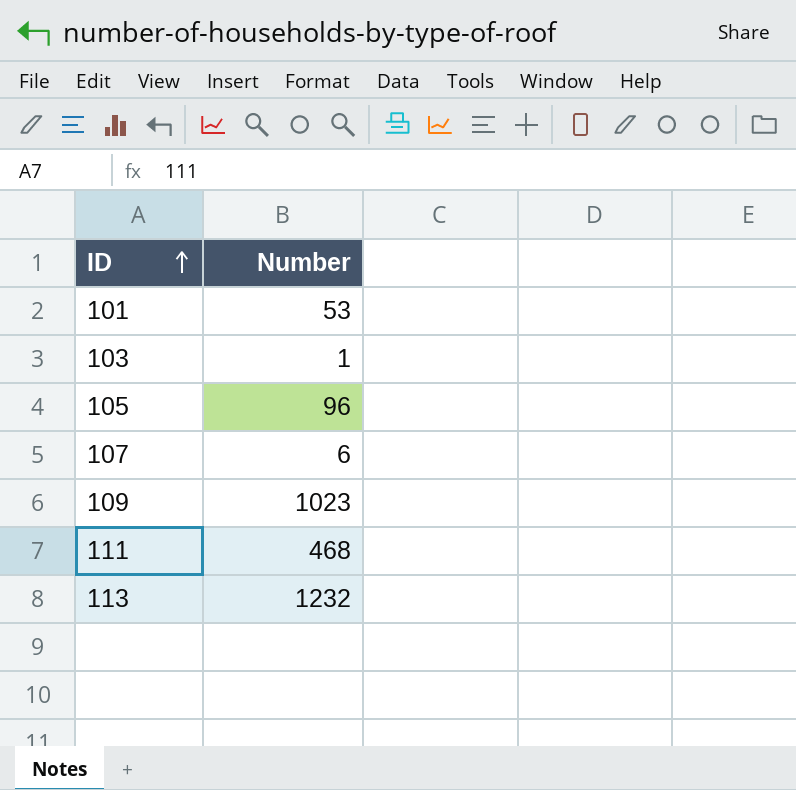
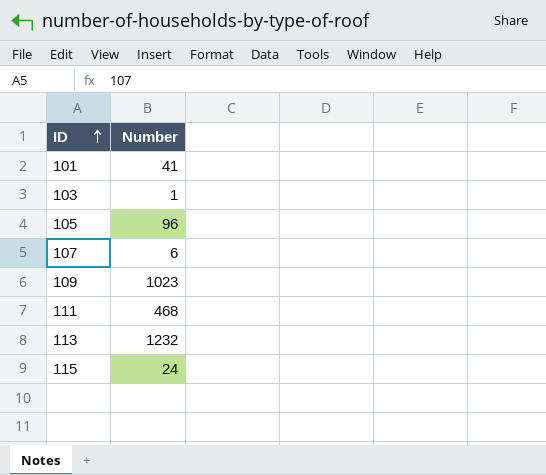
101 | Number: 53 -> 41
row 115: none -> 24

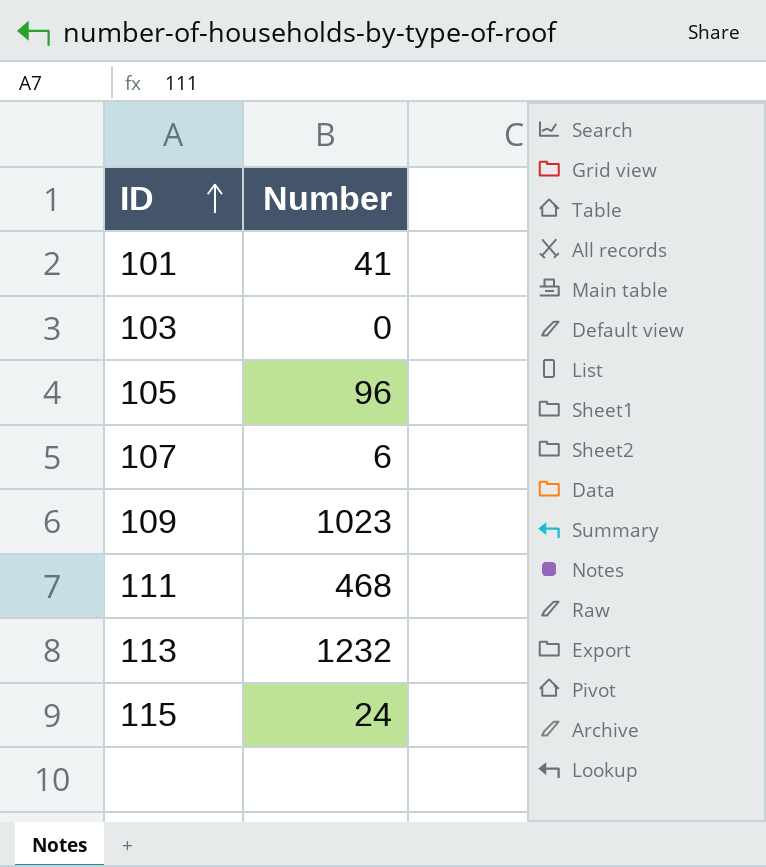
103 | Number: 1 -> 0

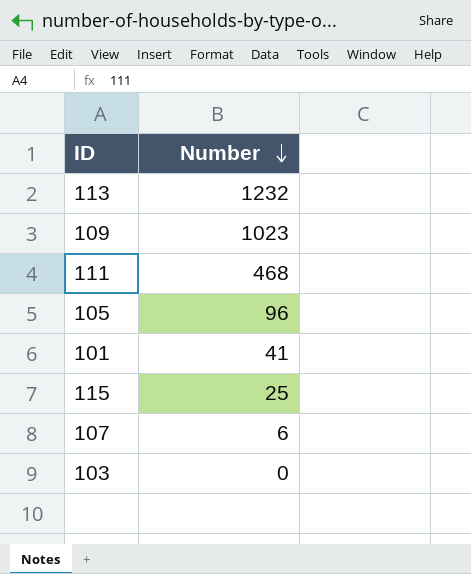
row order: ID ascending -> Number descending
115 | Number: 24 -> 25

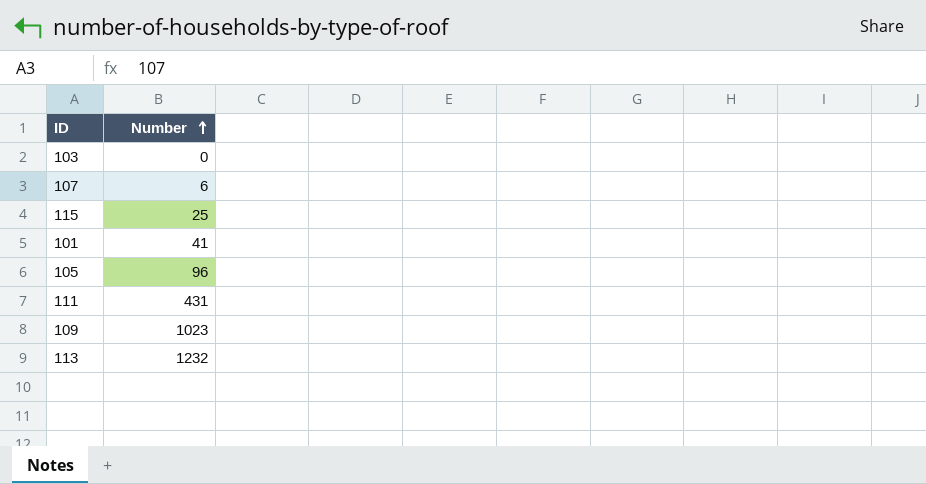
row order: Number descending -> Number ascending
111 | Number: 468 -> 431

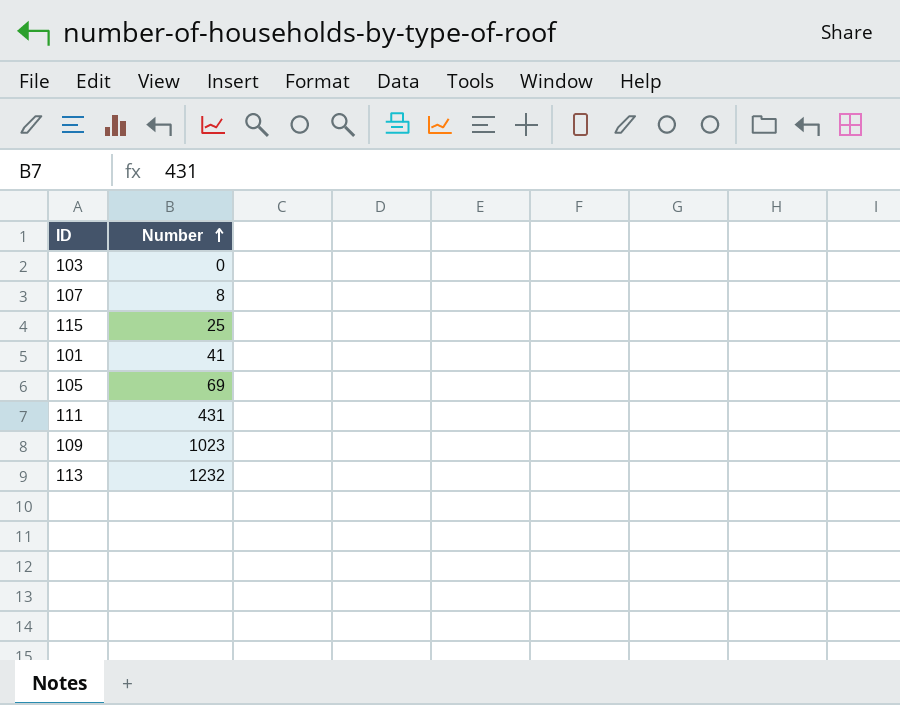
107 | Number: 6 -> 8
105 | Number: 96 -> 69

